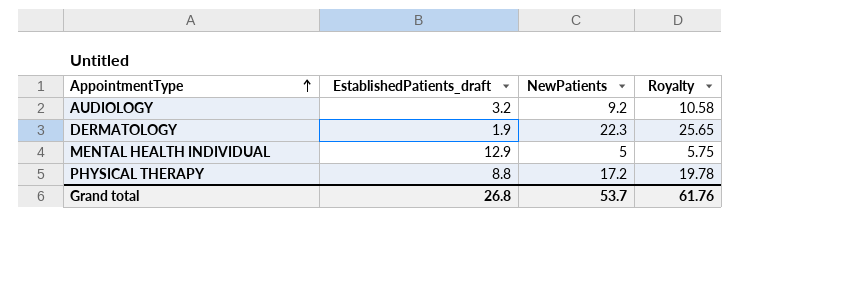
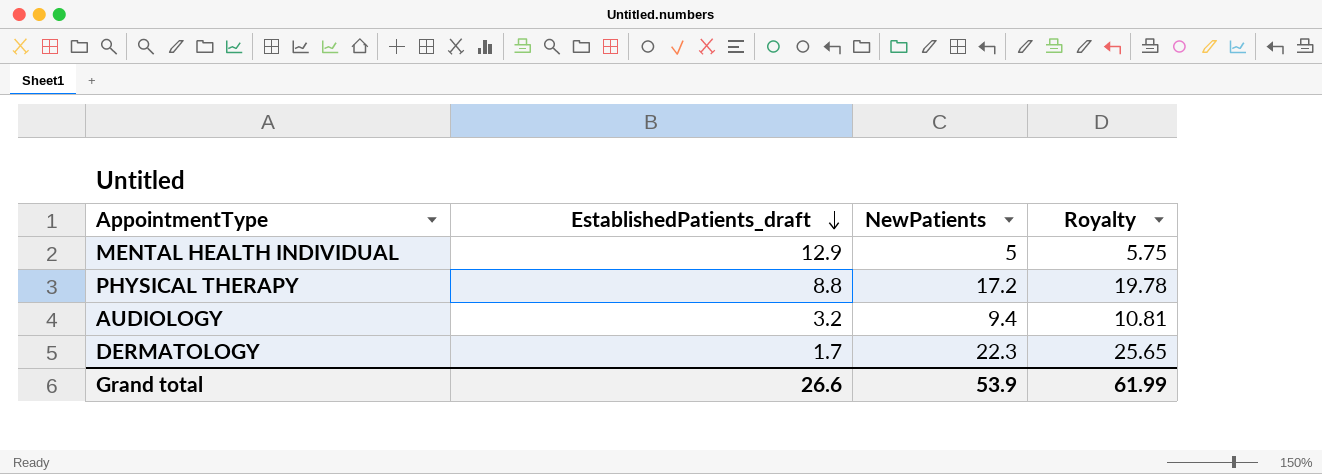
row order: AppointmentType ascending -> EstablishedPatients_draft descending
AUDIOLOGY | NewPatients: 9.2 -> 9.4
AUDIOLOGY | Royalty: 10.58 -> 10.81
DERMATOLOGY | EstablishedPatients_draft: 1.9 -> 1.7
Grand total | EstablishedPatients_draft: 26.8 -> 26.6
Grand total | NewPatients: 53.7 -> 53.9
Grand total | Royalty: 61.76 -> 61.99

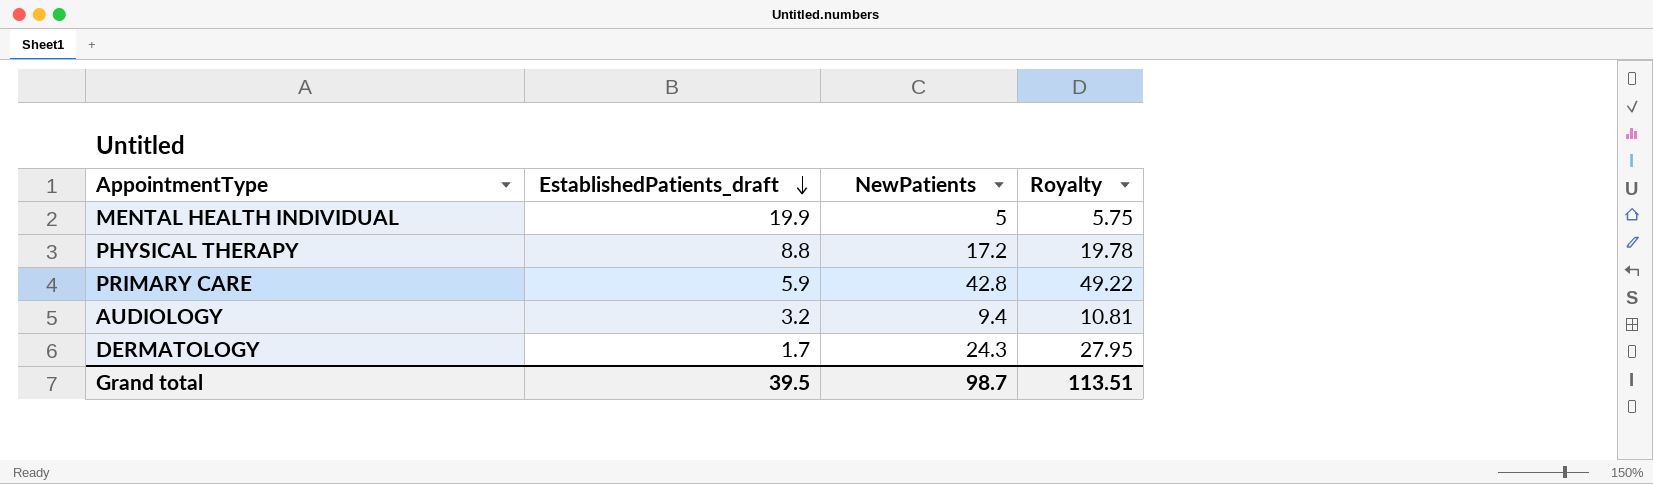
MENTAL HEALTH INDIVIDUAL | EstablishedPatients_draft: 12.9 -> 19.9
row PRIMARY CARE: none -> 5.9 | 42.8 | 49.22
DERMATOLOGY | NewPatients: 22.3 -> 24.3
DERMATOLOGY | Royalty: 25.65 -> 27.95
Grand total | EstablishedPatients_draft: 26.6 -> 39.5
Grand total | NewPatients: 53.9 -> 98.7
Grand total | Royalty: 61.99 -> 113.51

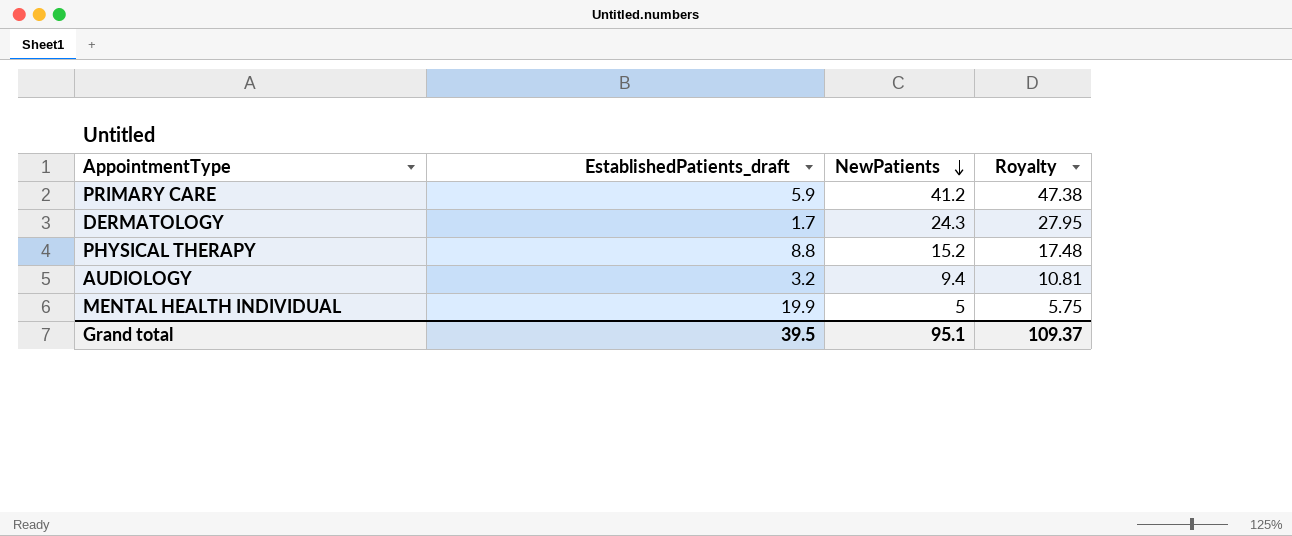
row order: EstablishedPatients_draft descending -> NewPatients descending
PRIMARY CARE | NewPatients: 42.8 -> 41.2
PRIMARY CARE | Royalty: 49.22 -> 47.38
PHYSICAL THERAPY | NewPatients: 17.2 -> 15.2
PHYSICAL THERAPY | Royalty: 19.78 -> 17.48
Grand total | NewPatients: 98.7 -> 95.1
Grand total | Royalty: 113.51 -> 109.37

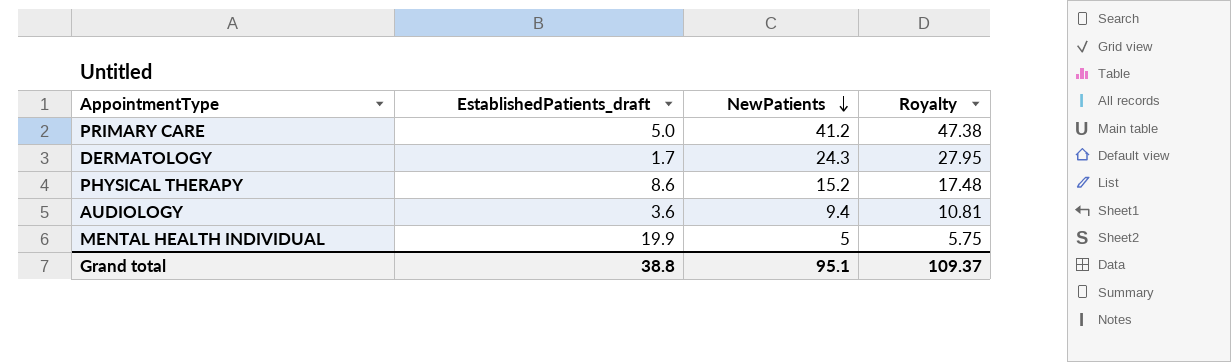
PRIMARY CARE | EstablishedPatients_draft: 5.9 -> 5.0
PHYSICAL THERAPY | EstablishedPatients_draft: 8.8 -> 8.6
AUDIOLOGY | EstablishedPatients_draft: 3.2 -> 3.6
Grand total | EstablishedPatients_draft: 39.5 -> 38.8

